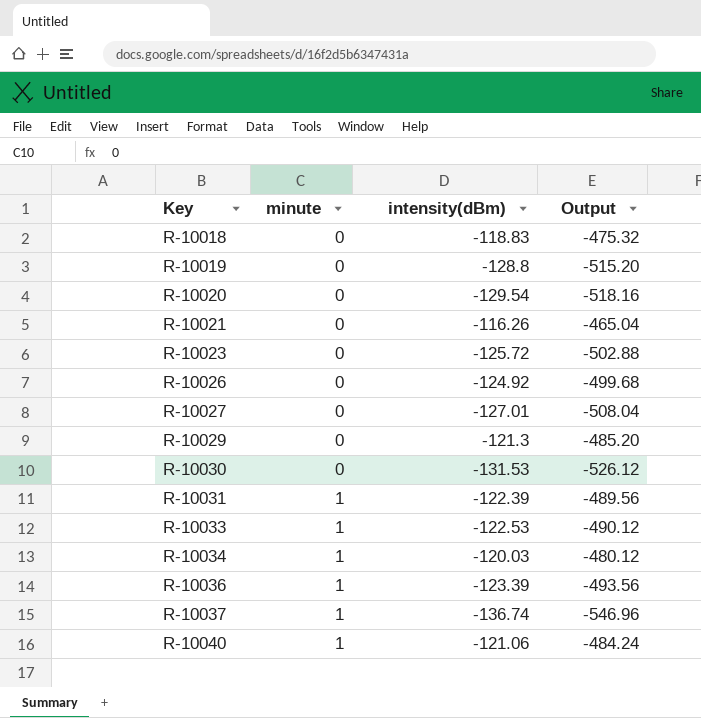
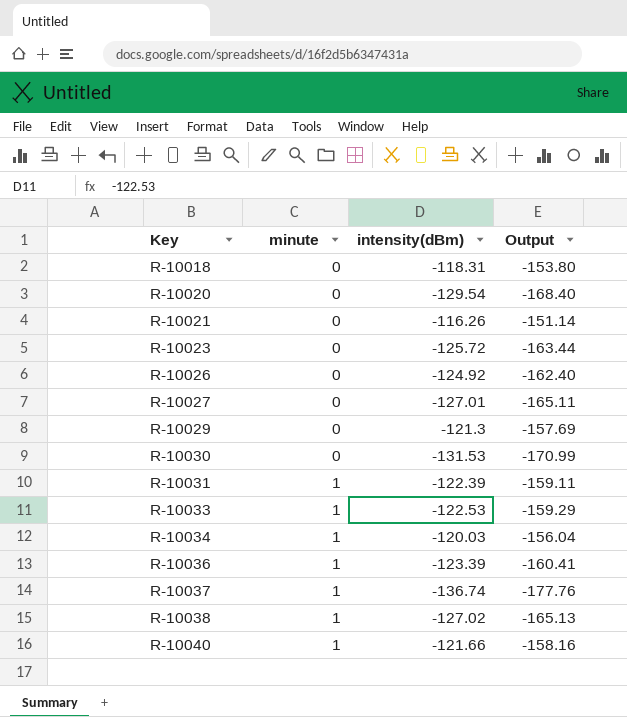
column Output | formula: [intensity(dBm)] * 4 -> [intensity(dBm)] * 1.3
row R-10019: 0 | -128.8 | -515.20 -> none
R-10018 | intensity(dBm): -118.83 -> -118.31
row R-10038: none -> 1 | -127.02 | -165.13
R-10040 | intensity(dBm): -121.06 -> -121.66

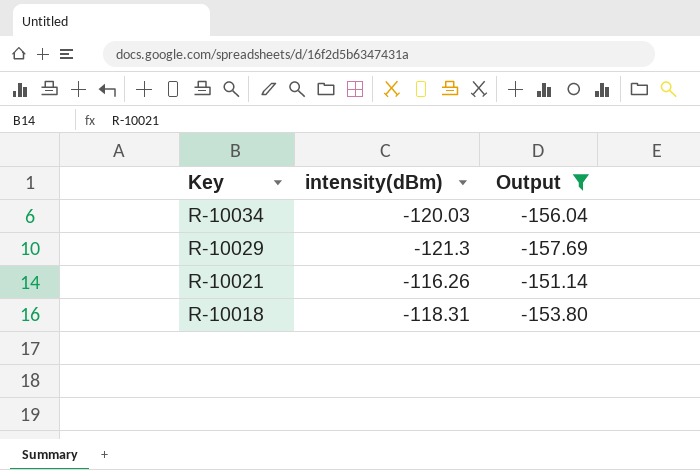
filter: none -> Output >= -157.69
row order: Key ascending -> Key descending
column minute | position: 2 -> none

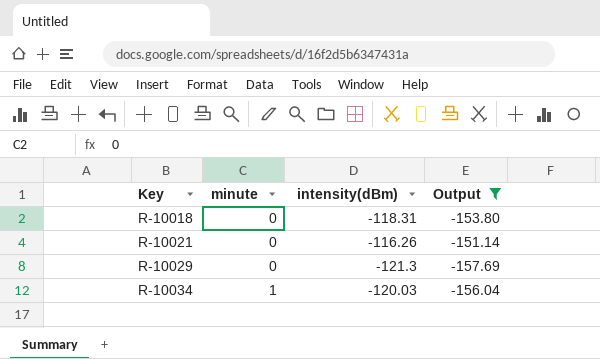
row order: Key descending -> Key ascending
column minute | position: none -> 2

